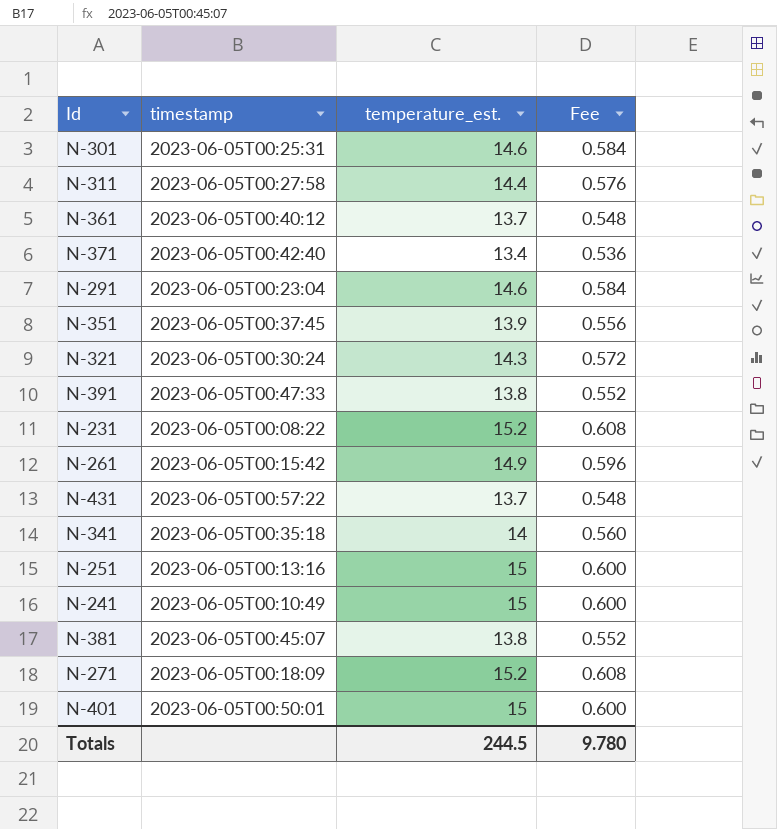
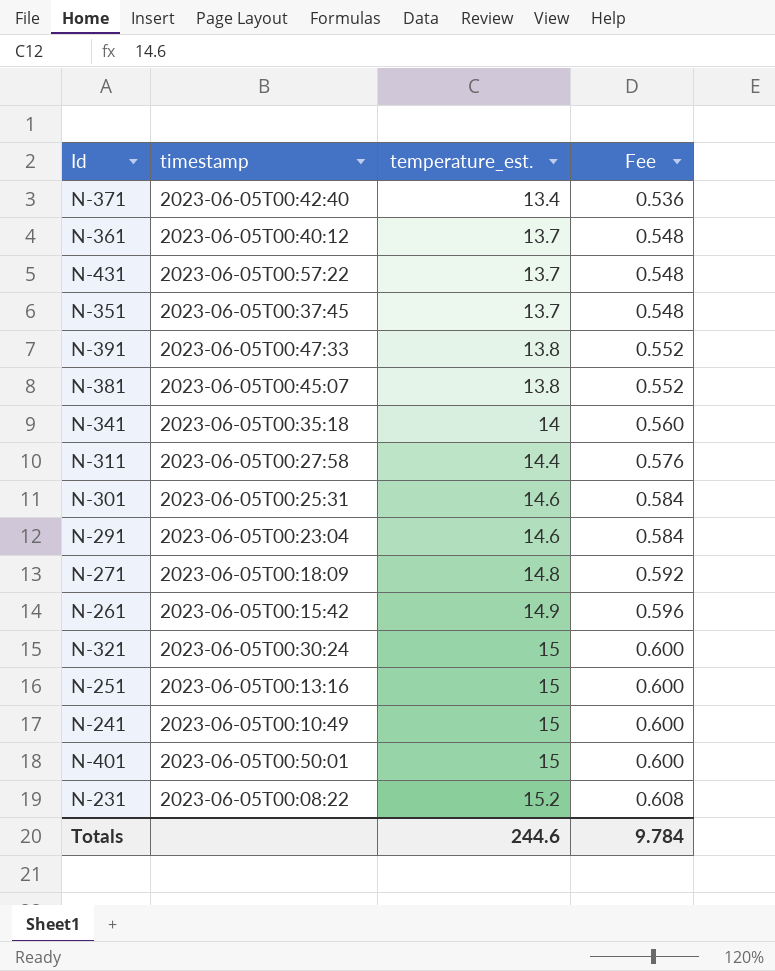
row order: none -> temperature_est. ascending
N-351 | temperature_est.: 13.9 -> 13.7
N-351 | Fee: 0.556 -> 0.548
N-271 | temperature_est.: 15.2 -> 14.8
N-271 | Fee: 0.608 -> 0.592
N-321 | temperature_est.: 14.3 -> 15
N-321 | Fee: 0.572 -> 0.600
Totals | temperature_est.: 244.5 -> 244.6
Totals | Fee: 9.780 -> 9.784

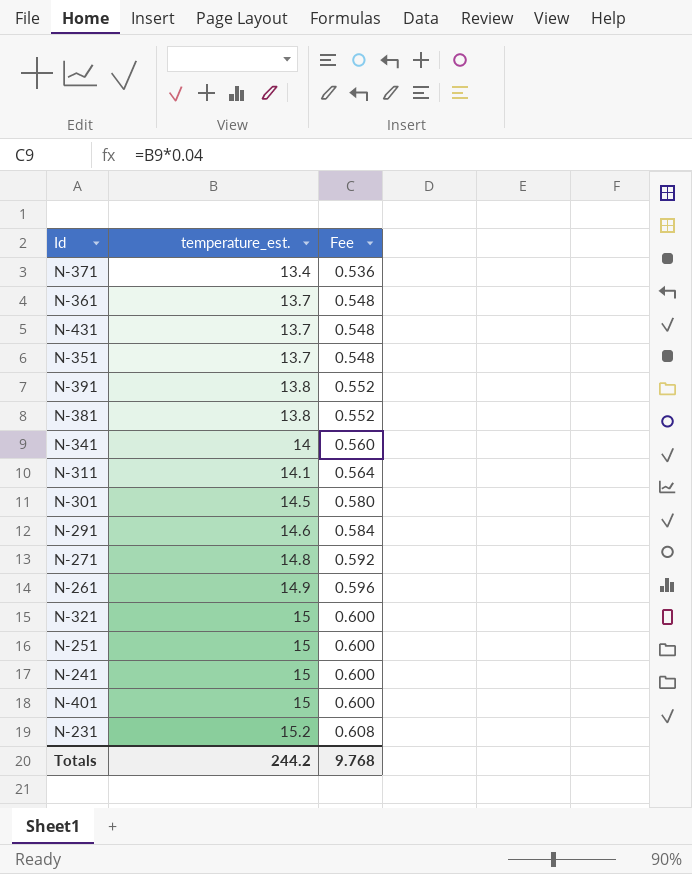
column timestamp | position: 2 -> none
N-311 | temperature_est.: 14.4 -> 14.1
N-311 | Fee: 0.576 -> 0.564
N-301 | temperature_est.: 14.6 -> 14.5
N-301 | Fee: 0.584 -> 0.580
Totals | temperature_est.: 244.6 -> 244.2
Totals | Fee: 9.784 -> 9.768

